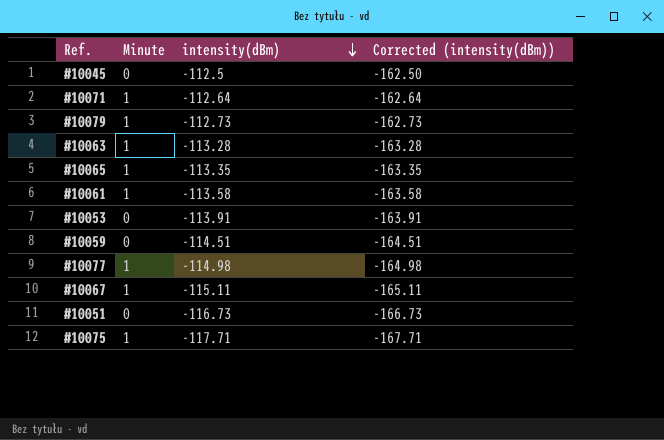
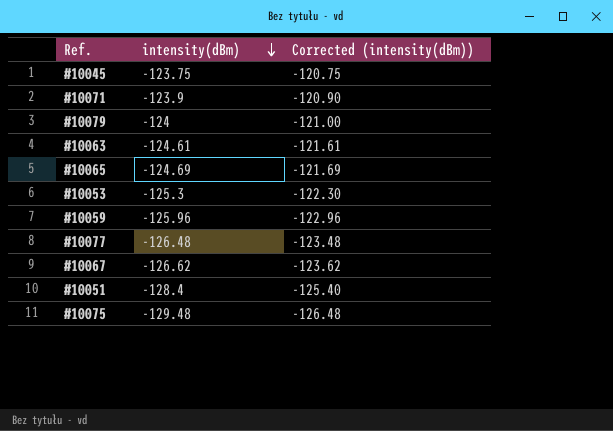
column Minute | position: 2 -> none
column Corrected (intensity(dBm)) | formula: [intensity(dBm)] - 50 -> [intensity(dBm)] + 3
row #10061: 1 | -113.58 | -163.58 -> none
#10045 | intensity(dBm): -112.5 -> -123.75
#10071 | intensity(dBm): -112.64 -> -123.9
#10079 | intensity(dBm): -112.73 -> -124
#10063 | intensity(dBm): -113.28 -> -124.61
#10065 | intensity(dBm): -113.35 -> -124.69
#10053 | intensity(dBm): -113.91 -> -125.3
#10059 | intensity(dBm): -114.51 -> -125.96
#10077 | intensity(dBm): -114.98 -> -126.48
#10067 | intensity(dBm): -115.11 -> -126.62
#10051 | intensity(dBm): -116.73 -> -128.4
#10075 | intensity(dBm): -117.71 -> -129.48

